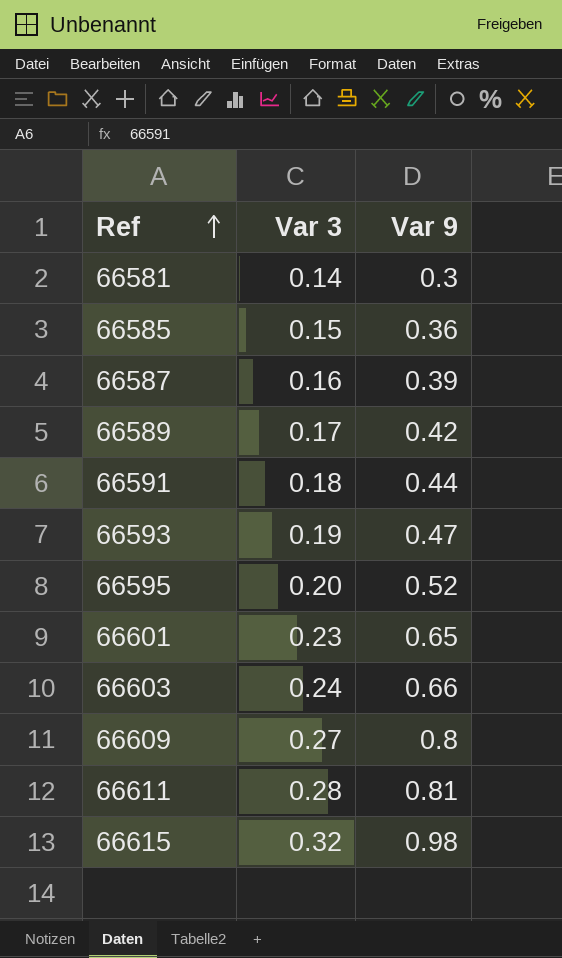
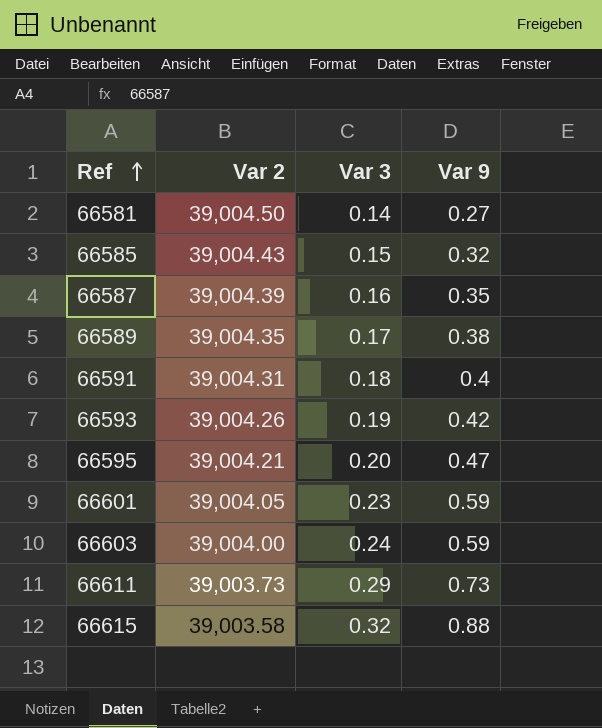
column Var 2 | position: none -> 2
row 66609: 0.27 | 0.8 -> none
66581 | Var 9: 0.3 -> 0.27
66585 | Var 9: 0.36 -> 0.32
66587 | Var 9: 0.39 -> 0.35
66589 | Var 9: 0.42 -> 0.38
66591 | Var 9: 0.44 -> 0.4
66593 | Var 9: 0.47 -> 0.42
66595 | Var 9: 0.52 -> 0.47
66601 | Var 9: 0.65 -> 0.59
66603 | Var 9: 0.66 -> 0.59
66611 | Var 3: 0.28 -> 0.29
66611 | Var 9: 0.81 -> 0.73
66615 | Var 9: 0.98 -> 0.88

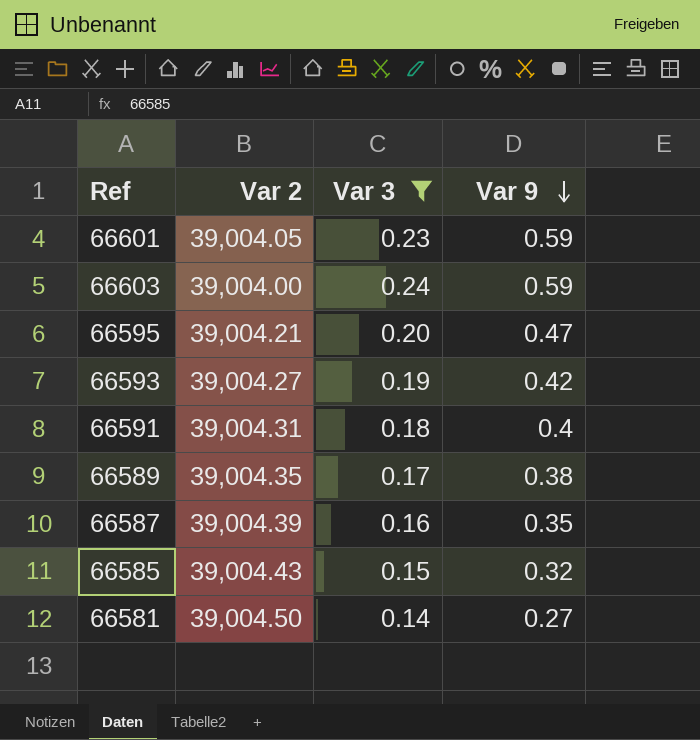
filter: none -> Var 3 <= 0.24
row order: Ref ascending -> Var 9 descending
66593 | Var 2: 39,004.26 -> 39,004.27

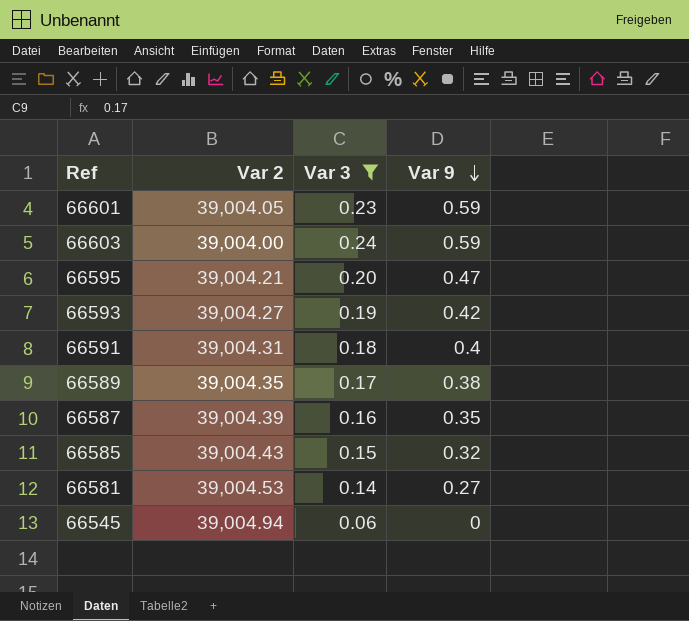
66581 | Var 2: 39,004.50 -> 39,004.53
row 66545: none -> 39,004.94 | 0.06 | 0

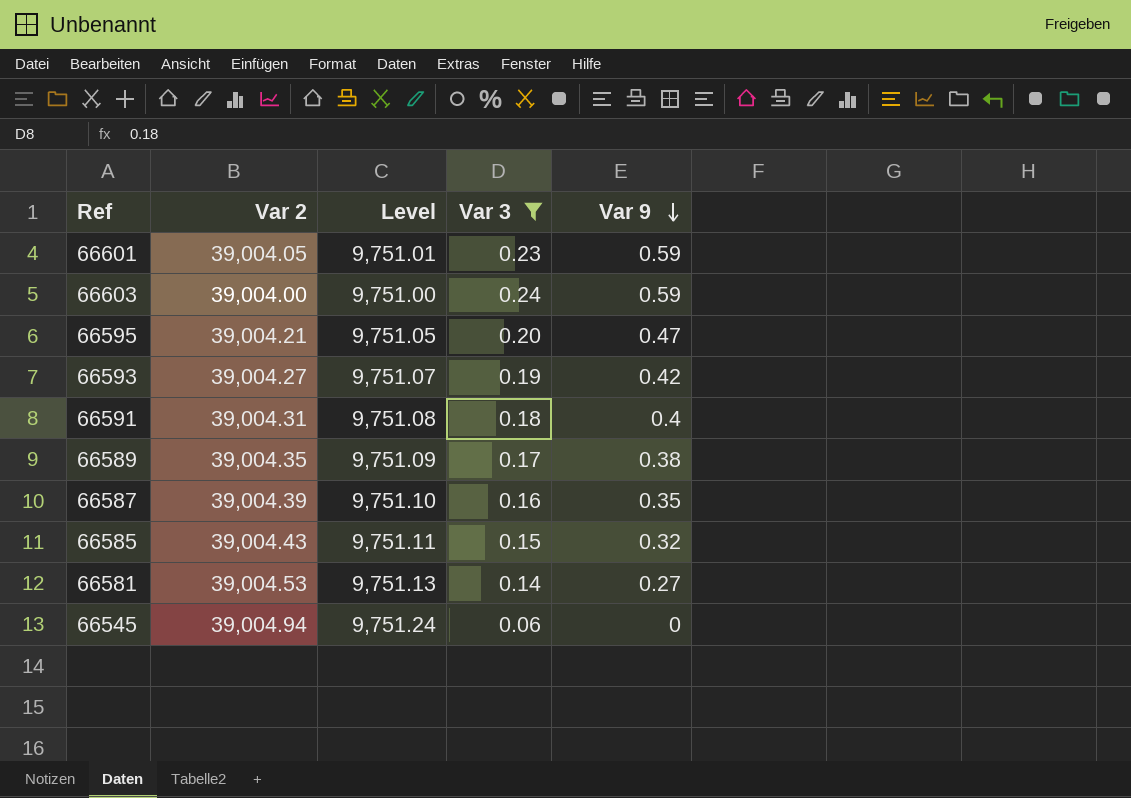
column Level | formula: none -> [Var 2] * 0.25

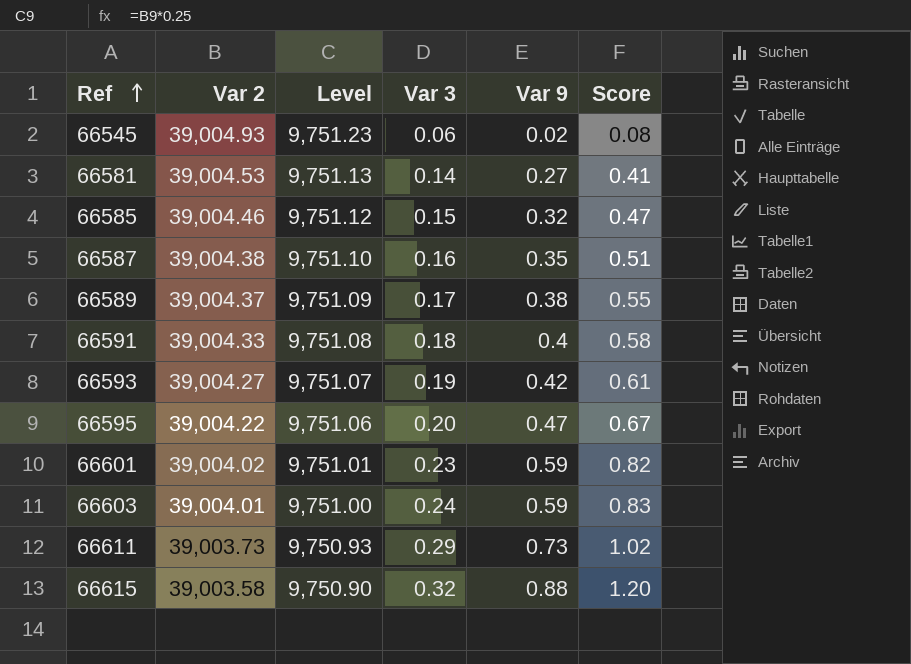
filter: Var 3 <= 0.24 -> none
row order: Var 9 descending -> Ref ascending
column Score | formula: none -> [Var 3] + [Var 9]
66545 | Var 2: 39,004.94 -> 39,004.93
66545 | Level: 9,751.24 -> 9,751.23
66545 | Var 9: 0 -> 0.02
66585 | Var 2: 39,004.43 -> 39,004.46
66585 | Level: 9,751.11 -> 9,751.12
66587 | Var 2: 39,004.39 -> 39,004.38
66589 | Var 2: 39,004.35 -> 39,004.37
66591 | Var 2: 39,004.31 -> 39,004.33
66595 | Var 2: 39,004.21 -> 39,004.22
66595 | Level: 9,751.05 -> 9,751.06
66601 | Var 2: 39,004.05 -> 39,004.02
66603 | Var 2: 39,004.00 -> 39,004.01

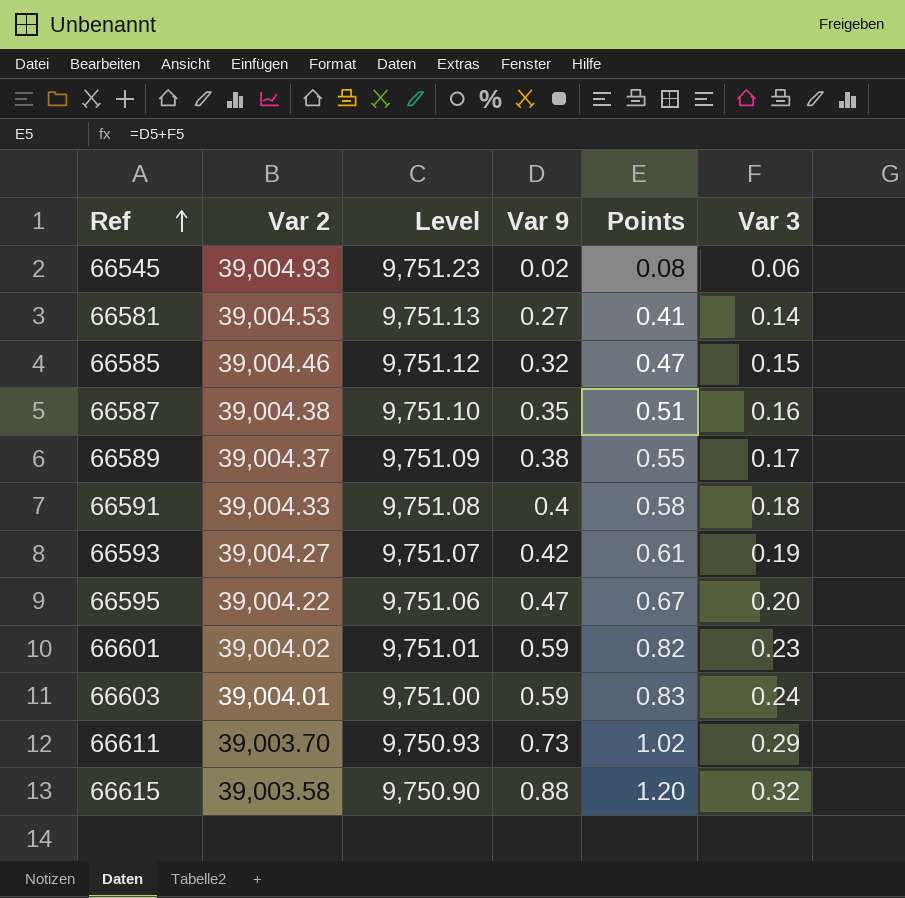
column name: Score -> Points
column Var 3 | position: 4 -> 6
66611 | Var 2: 39,003.73 -> 39,003.70

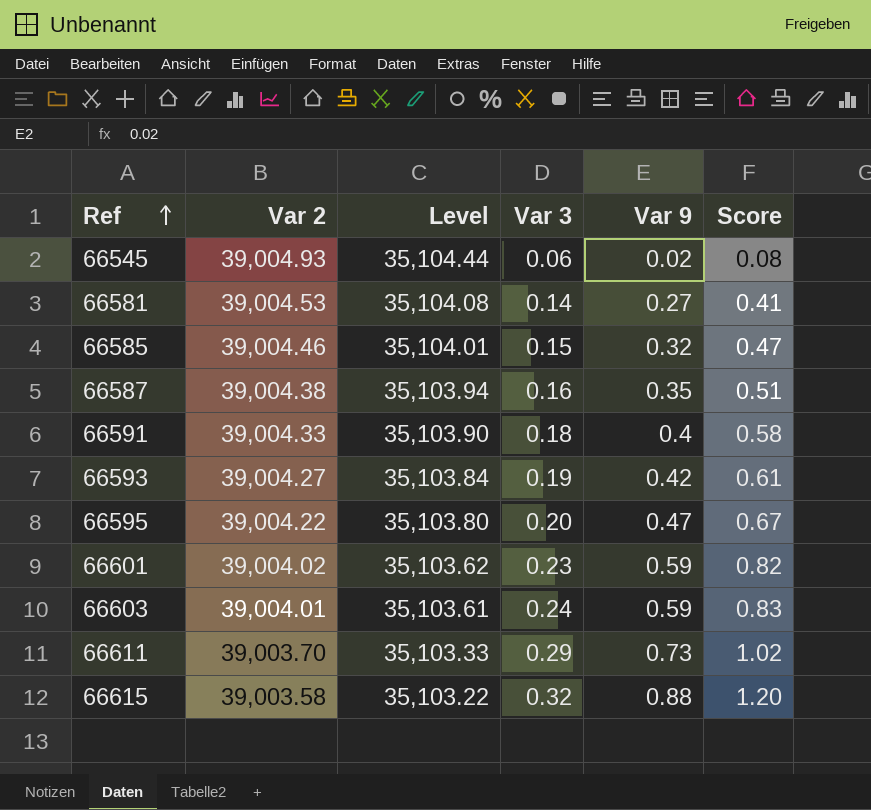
column Level | formula: [Var 2] * 0.25 -> [Var 2] * 0.9
column Var 3 | position: 6 -> 4
column name: Points -> Score
row 66589: 39,004.37 | 9,751.09 | 0.38 | 0.55 | 0.17 -> none

